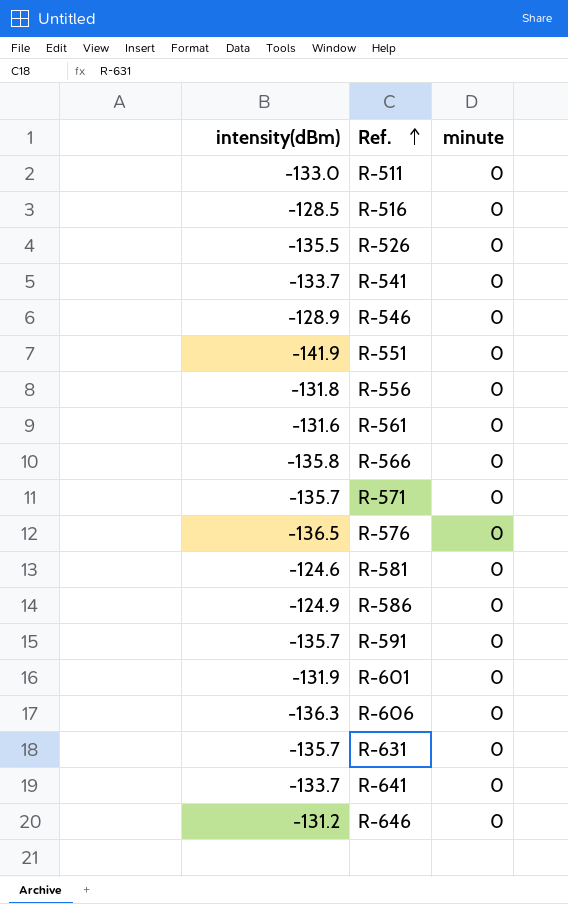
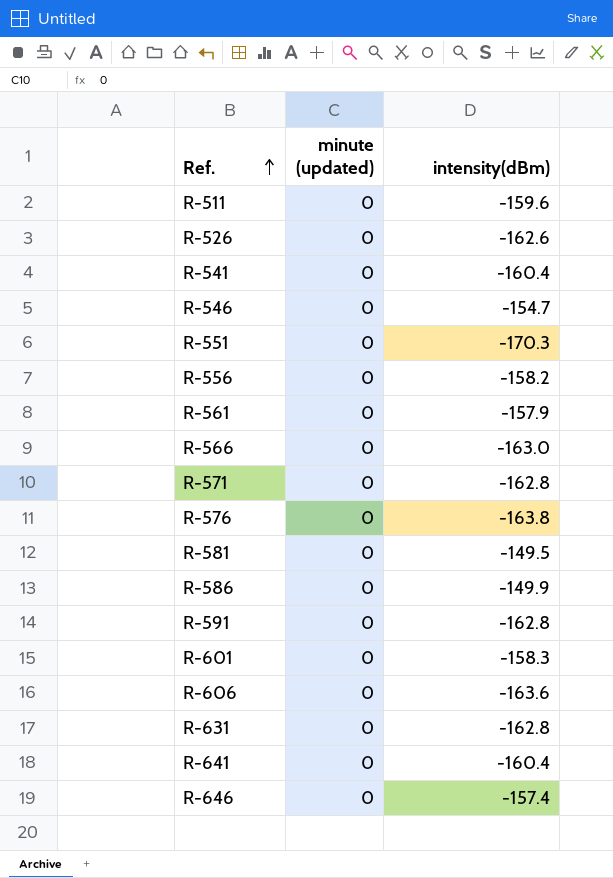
column name: minute -> minute (updated)
column intensity(dBm) | position: 1 -> 3
row R-516: -128.5 | 0 -> none
R-511 | intensity(dBm): -133.0 -> -159.6
R-526 | intensity(dBm): -135.5 -> -162.6
R-541 | intensity(dBm): -133.7 -> -160.4
R-546 | intensity(dBm): -128.9 -> -154.7
R-551 | intensity(dBm): -141.9 -> -170.3
R-556 | intensity(dBm): -131.8 -> -158.2
R-561 | intensity(dBm): -131.6 -> -157.9
R-566 | intensity(dBm): -135.8 -> -163.0
R-571 | intensity(dBm): -135.7 -> -162.8
R-576 | intensity(dBm): -136.5 -> -163.8
R-581 | intensity(dBm): -124.6 -> -149.5
R-586 | intensity(dBm): -124.9 -> -149.9
R-591 | intensity(dBm): -135.7 -> -162.8
R-601 | intensity(dBm): -131.9 -> -158.3
R-606 | intensity(dBm): -136.3 -> -163.6
R-631 | intensity(dBm): -135.7 -> -162.8
R-641 | intensity(dBm): -133.7 -> -160.4
R-646 | intensity(dBm): -131.2 -> -157.4

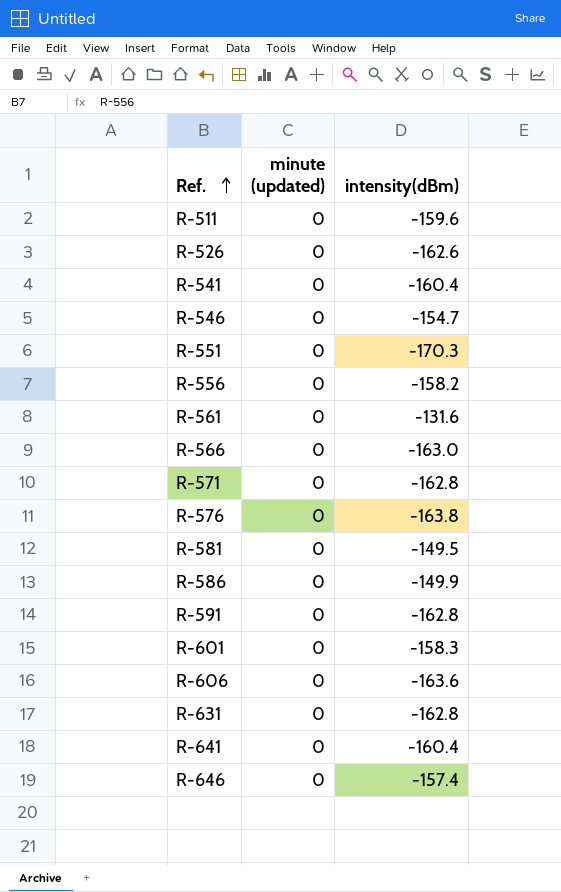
R-561 | intensity(dBm): -157.9 -> -131.6

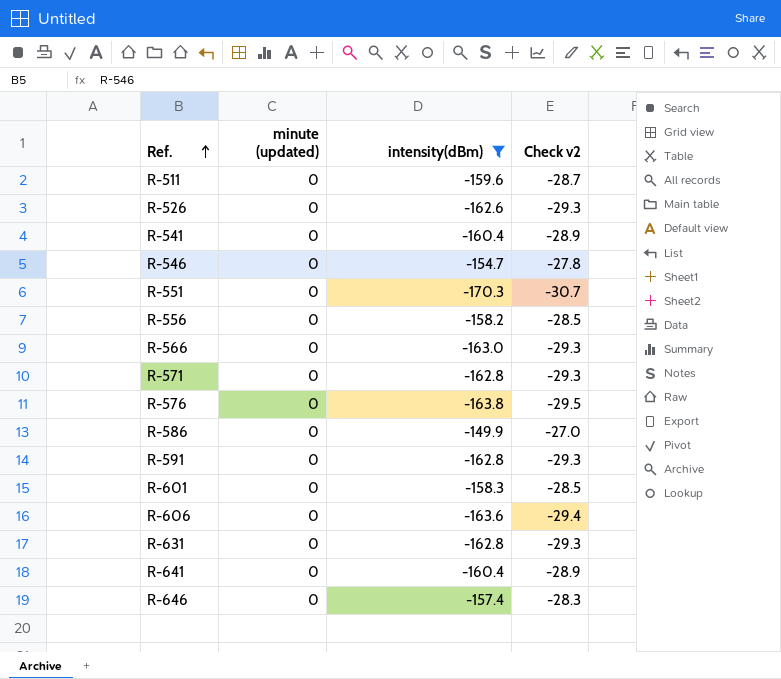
filter: none -> intensity(dBm) <= -149.9
column Check v2 | formula: none -> [intensity(dBm)] * 0.18

